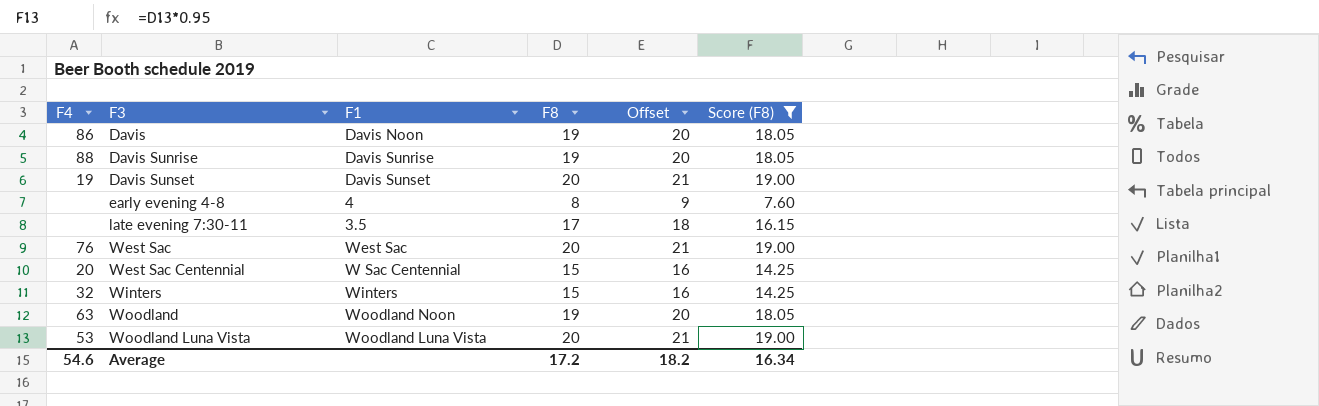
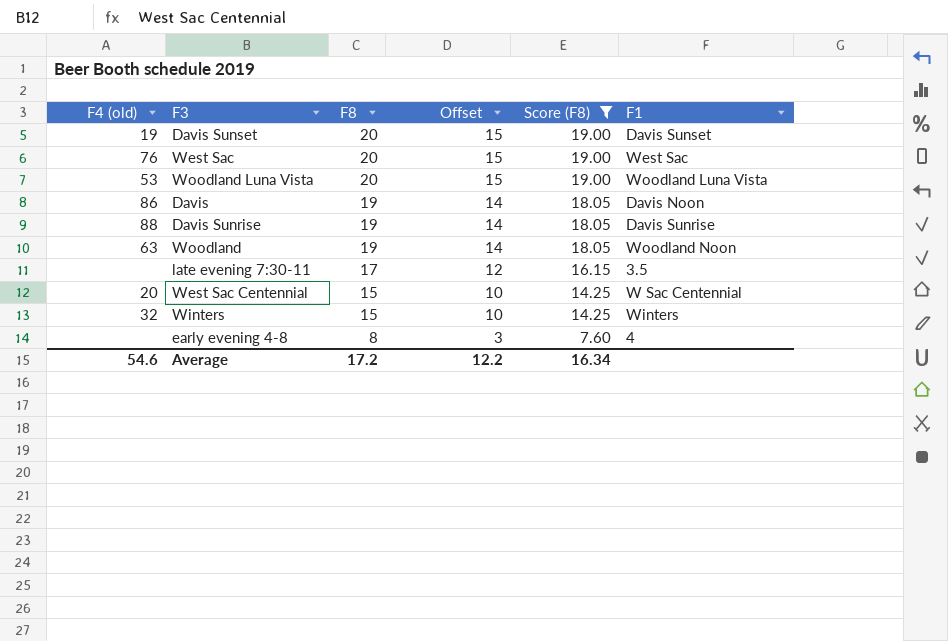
row order: F3 ascending -> F8 descending
column name: F4 -> F4 (old)
column Offset | formula: [F8] + 1 -> [F8] - 5
column F1 | position: 3 -> 6
Average | Offset: 18.2 -> 12.2

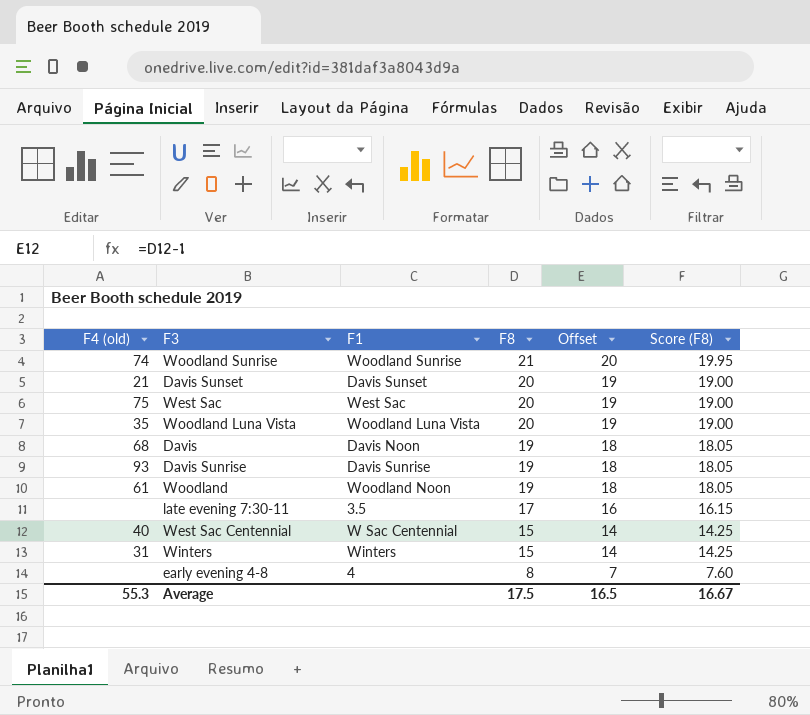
filter: Score (F8) != 19.95 -> none
column F1 | position: 6 -> 3
column Offset | formula: [F8] - 5 -> [F8] - 1
Davis Sunset | F4 (old): 19 -> 21
West Sac | F4 (old): 76 -> 75
Woodland Luna Vista | F4 (old): 53 -> 35
Davis | F4 (old): 86 -> 68
Davis Sunrise | F4 (old): 88 -> 93
Woodland | F4 (old): 63 -> 61
West Sac Centennial | F4 (old): 20 -> 40
Winters | F4 (old): 32 -> 31
Average | F4 (old): 54.6 -> 55.3
Average | F8: 17.2 -> 17.5
Average | Offset: 12.2 -> 16.5
Average | Score (F8): 16.34 -> 16.67

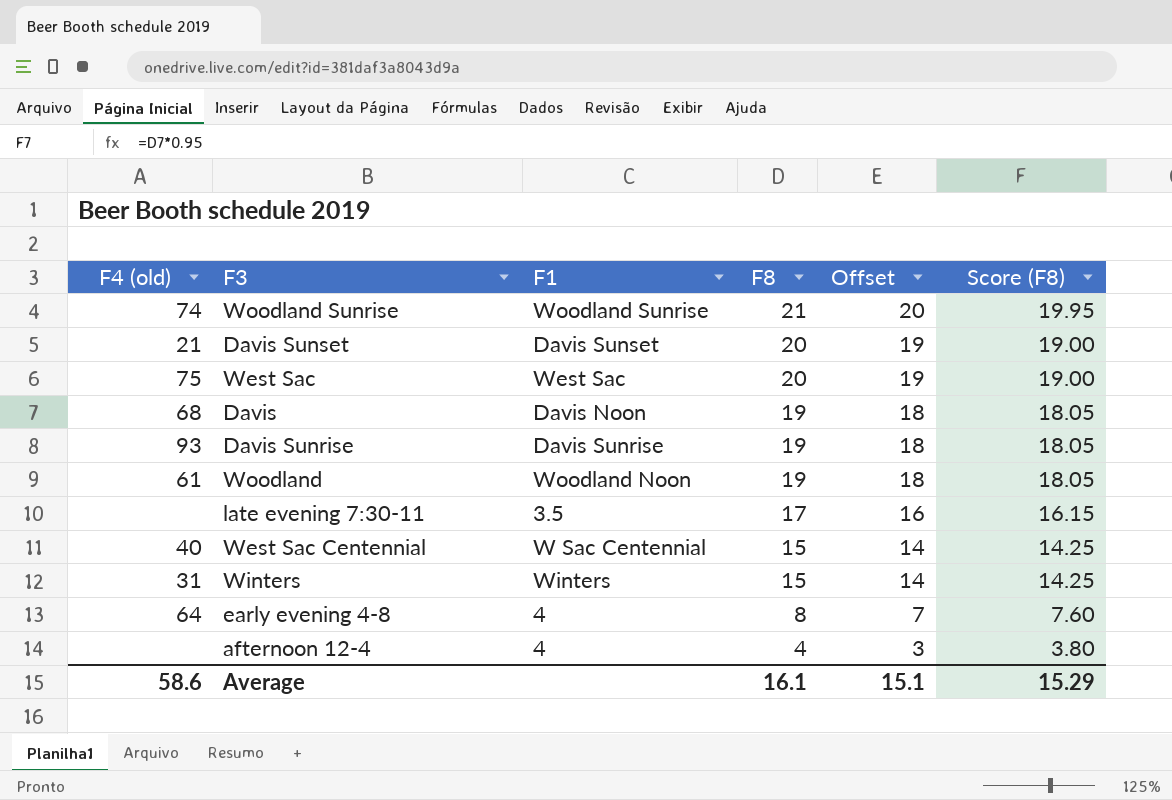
row Woodland Luna Vista: 35 | Woodland Luna Vista | 20 | 19 | 19.00 -> none
early evening 4-8 | F4 (old): none -> 64
row afternoon 12-4: none -> none | 4 | 4 | 3 | 3.80
Average | F4 (old): 55.3 -> 58.6
Average | F8: 17.5 -> 16.1
Average | Offset: 16.5 -> 15.1
Average | Score (F8): 16.67 -> 15.29

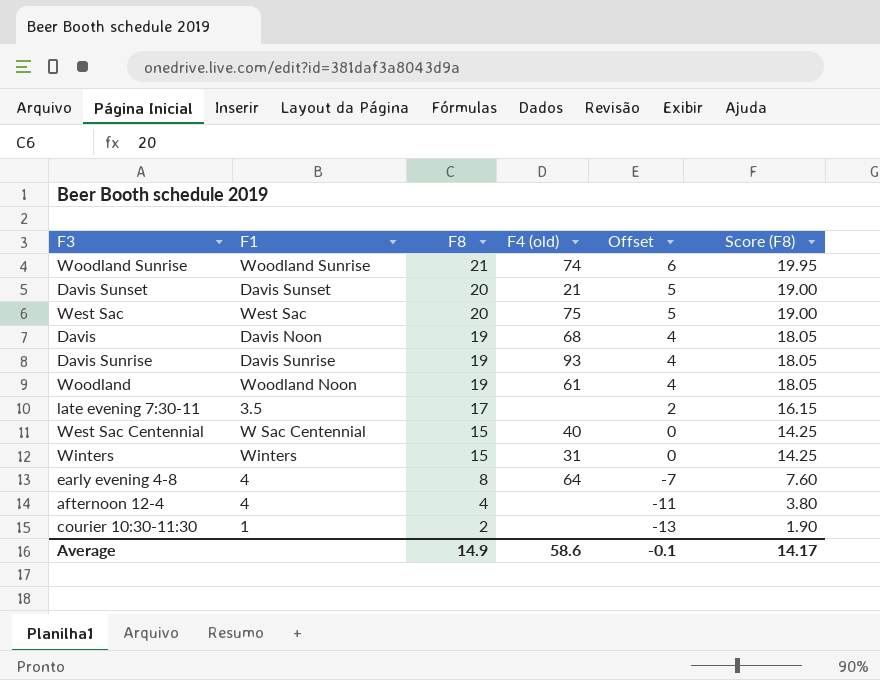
column F4 (old) | position: 1 -> 4
column Offset | formula: [F8] - 1 -> [F8] - 15
row courier 10:30-11:30: none -> 1 | 2 | none | -13 | 1.90
Average | F8: 16.1 -> 14.9
Average | Offset: 15.1 -> -0.1
Average | Score (F8): 15.29 -> 14.17

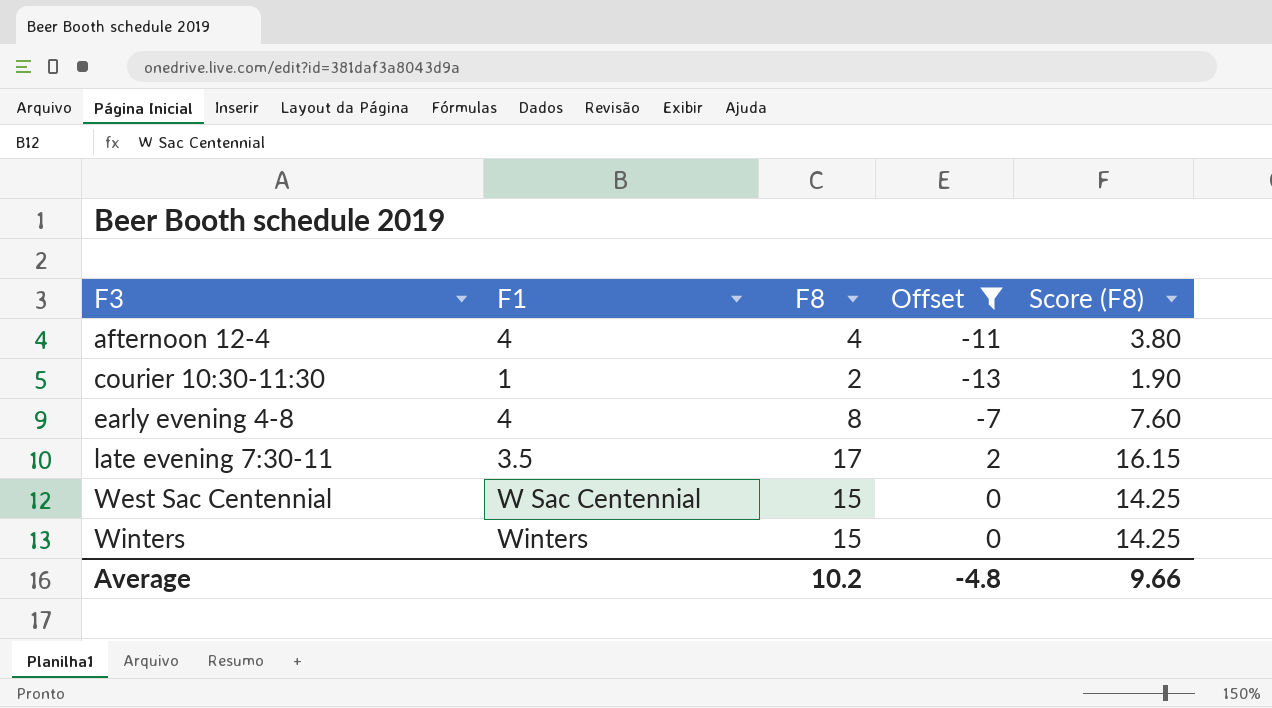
filter: none -> Offset <= 2
row order: F8 descending -> F3 ascending
column F4 (old) | position: 4 -> none
Average | F8: 14.9 -> 10.2
Average | Offset: -0.1 -> -4.8
Average | Score (F8): 14.17 -> 9.66

